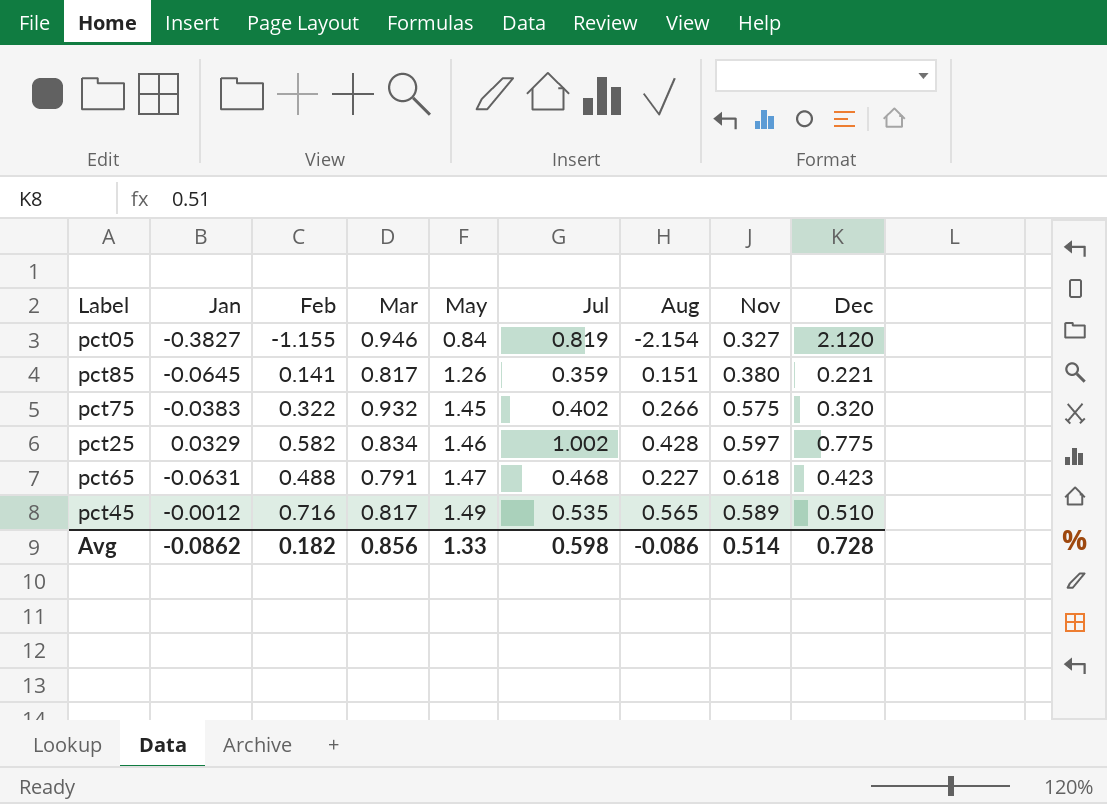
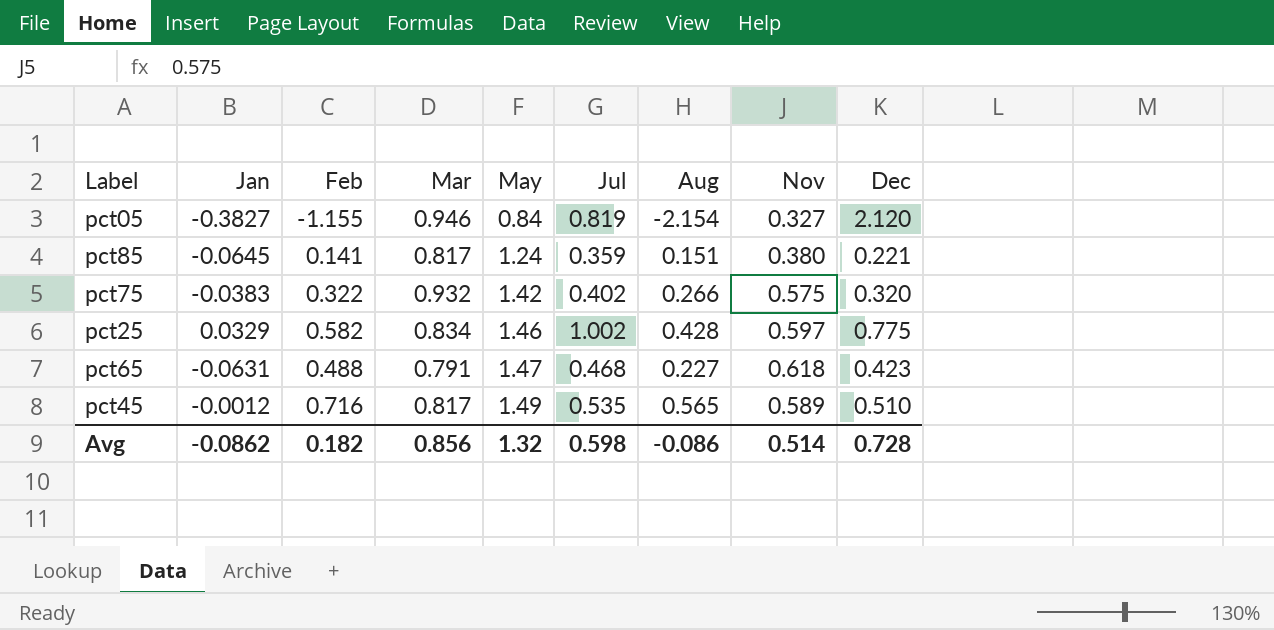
pct85 | May: 1.26 -> 1.24
pct75 | May: 1.45 -> 1.42
Avg | May: 1.33 -> 1.32

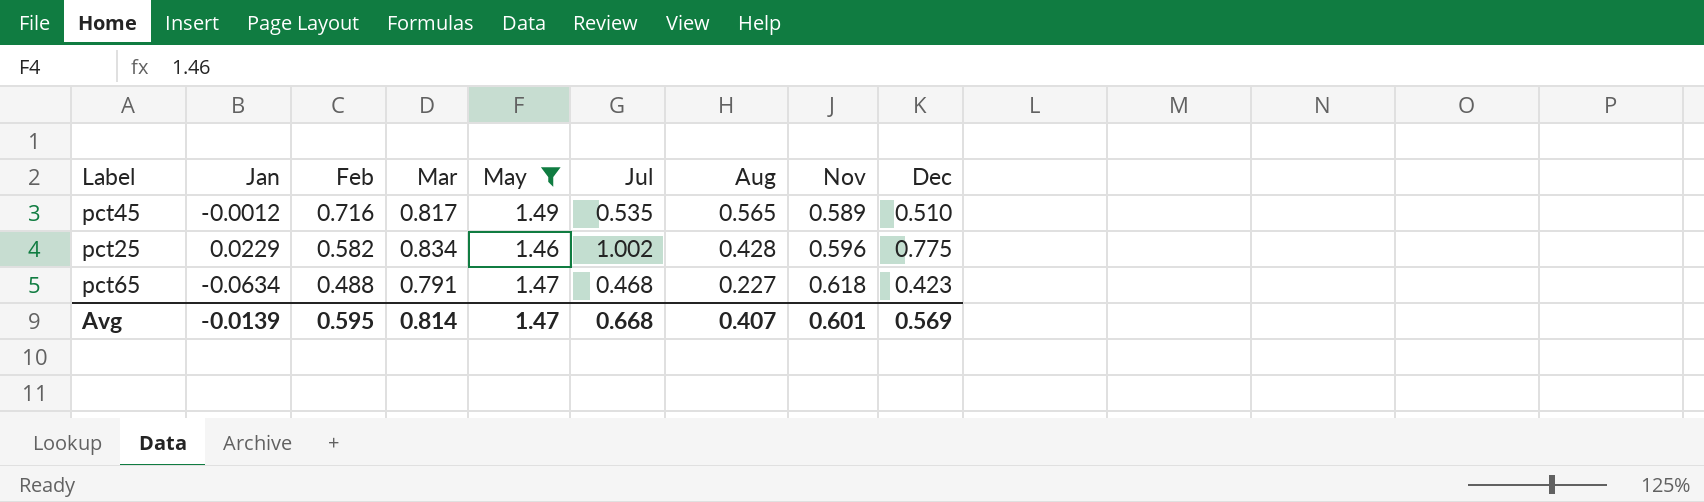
filter: none -> May >= 1.46
row order: May ascending -> Feb descending
pct25 | Jan: 0.0329 -> 0.0229
pct25 | Nov: 0.597 -> 0.596
pct65 | Jan: -0.0631 -> -0.0634
Avg | Jan: -0.0862 -> -0.0139
Avg | Feb: 0.182 -> 0.595
Avg | Mar: 0.856 -> 0.814
Avg | May: 1.32 -> 1.47
Avg | Jul: 0.598 -> 0.668
Avg | Aug: -0.086 -> 0.407
Avg | Nov: 0.514 -> 0.601
Avg | Dec: 0.728 -> 0.569

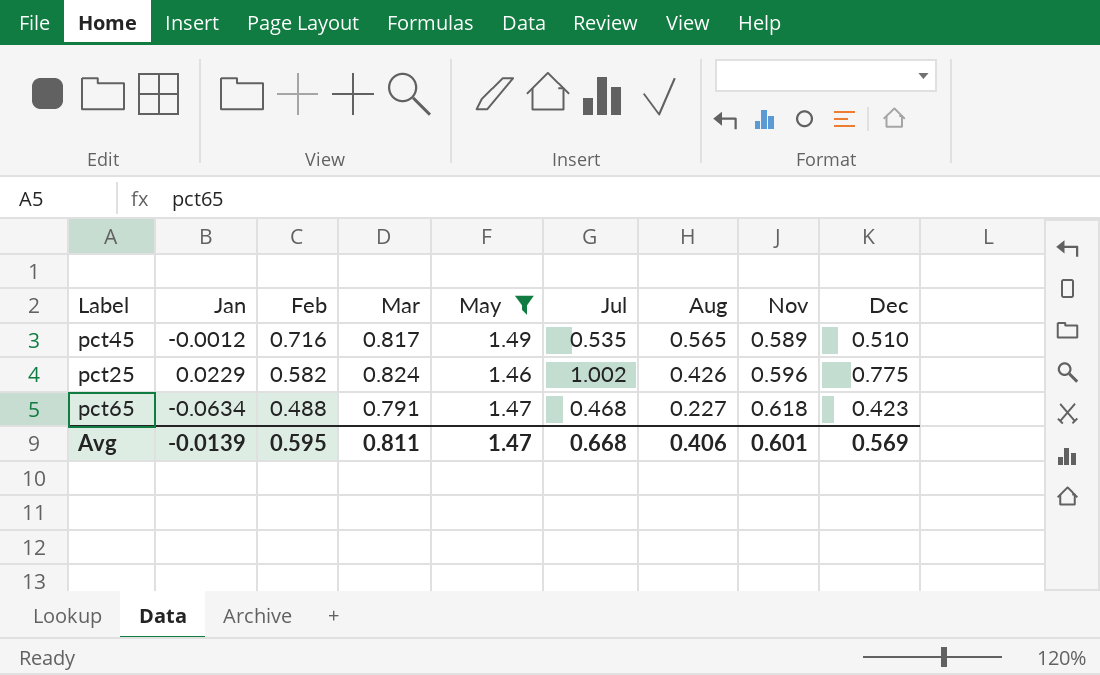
pct25 | Mar: 0.834 -> 0.824
pct25 | Aug: 0.428 -> 0.426
Avg | Mar: 0.814 -> 0.811
Avg | Aug: 0.407 -> 0.406

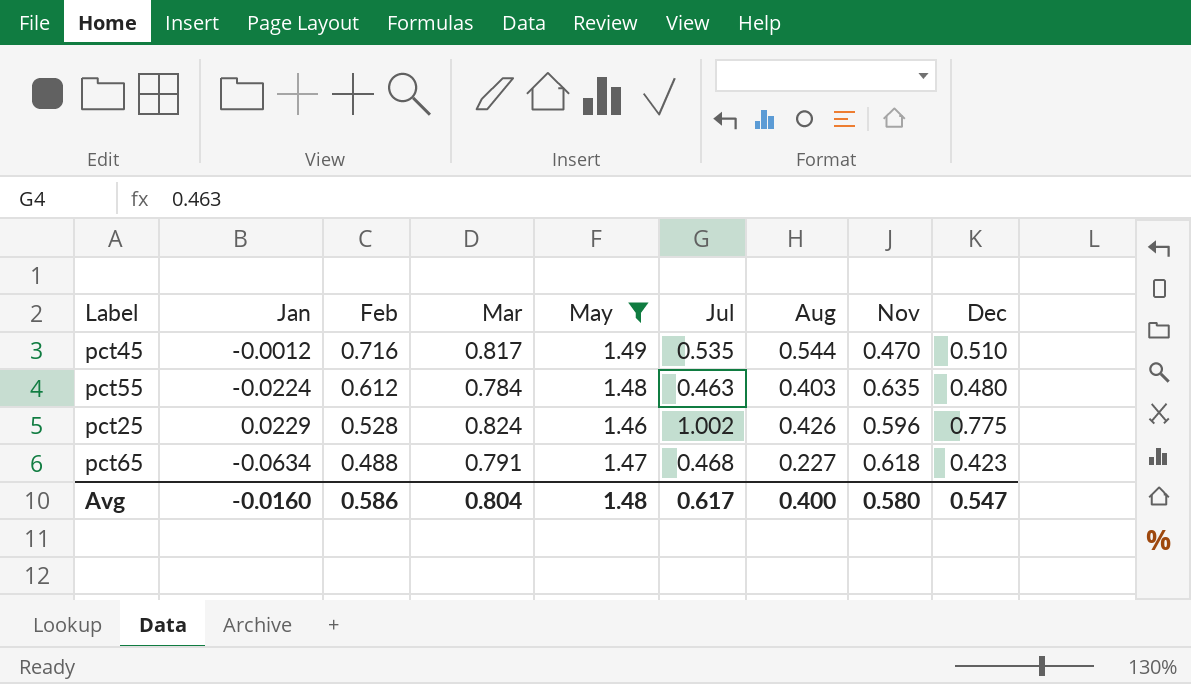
pct45 | Aug: 0.565 -> 0.544
pct45 | Nov: 0.589 -> 0.470
row pct55: none -> -0.0224 | 0.612 | 0.784 | 1.48 | 0.463 | 0.403 | 0.635 | 0.480
pct25 | Feb: 0.582 -> 0.528
Avg | Jan: -0.0139 -> -0.0160
Avg | Feb: 0.595 -> 0.586
Avg | Mar: 0.811 -> 0.804
Avg | May: 1.47 -> 1.48
Avg | Jul: 0.668 -> 0.617
Avg | Aug: 0.406 -> 0.400
Avg | Nov: 0.601 -> 0.580
Avg | Dec: 0.569 -> 0.547

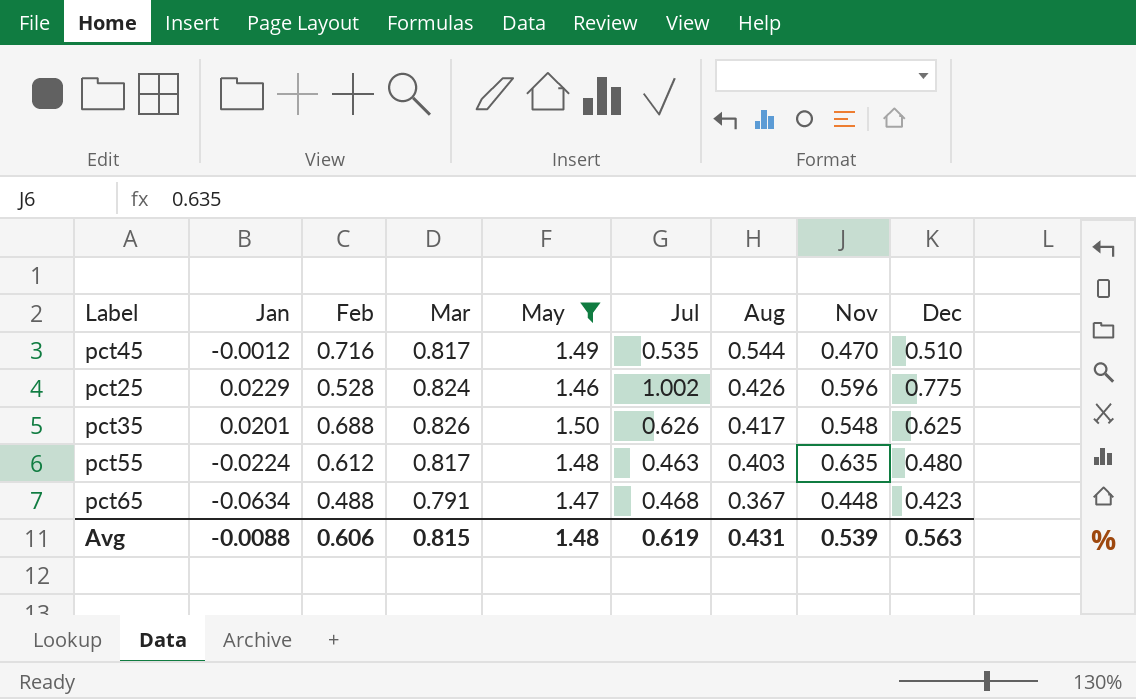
row order: Feb descending -> Aug descending
row pct35: none -> 0.0201 | 0.688 | 0.826 | 1.50 | 0.626 | 0.417 | 0.548 | 0.625
pct55 | Mar: 0.784 -> 0.817
pct65 | Aug: 0.227 -> 0.367
pct65 | Nov: 0.618 -> 0.448
Avg | Jan: -0.0160 -> -0.0088
Avg | Feb: 0.586 -> 0.606
Avg | Mar: 0.804 -> 0.815
Avg | Jul: 0.617 -> 0.619
Avg | Aug: 0.400 -> 0.431
Avg | Nov: 0.580 -> 0.539
Avg | Dec: 0.547 -> 0.563

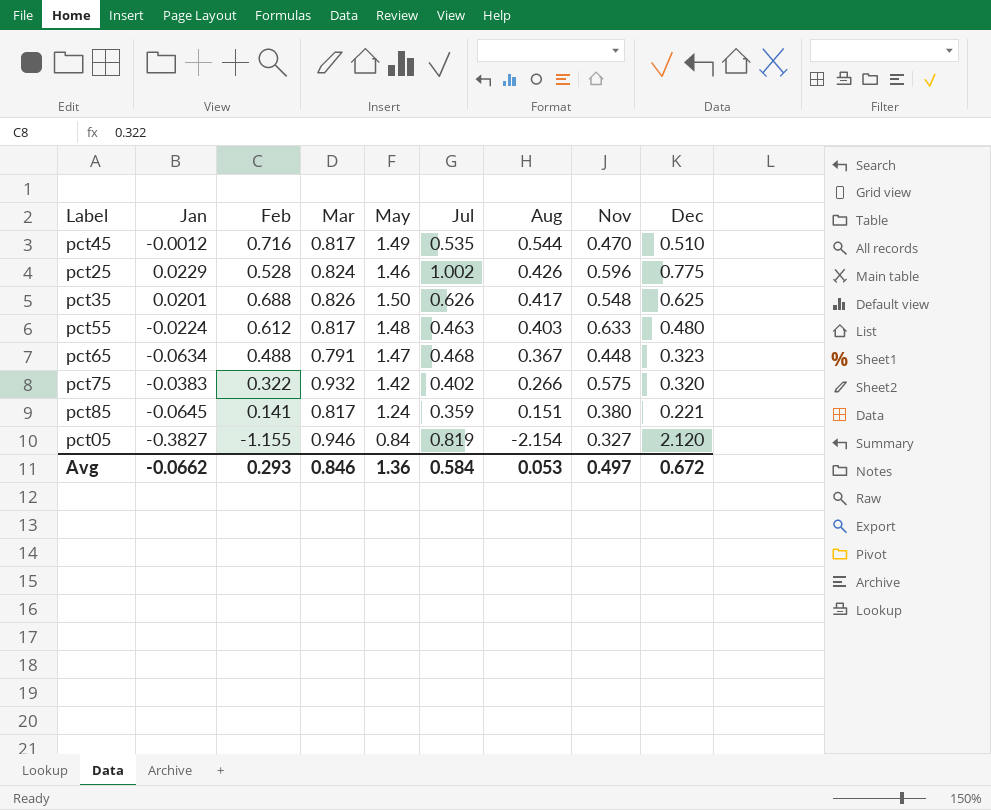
filter: May >= 1.46 -> none
pct55 | Nov: 0.635 -> 0.633
pct65 | Dec: 0.423 -> 0.323
Avg | Jan: -0.0088 -> -0.0662
Avg | Feb: 0.606 -> 0.293
Avg | Mar: 0.815 -> 0.846
Avg | May: 1.48 -> 1.36
Avg | Jul: 0.619 -> 0.584
Avg | Aug: 0.431 -> 0.053
Avg | Nov: 0.539 -> 0.497
Avg | Dec: 0.563 -> 0.672

